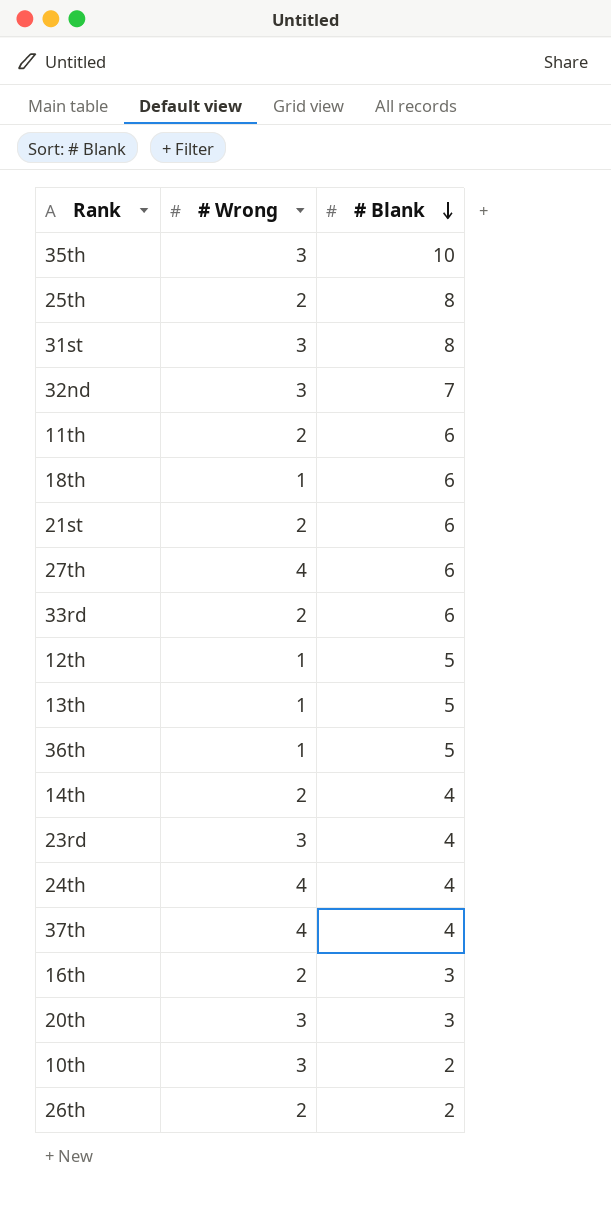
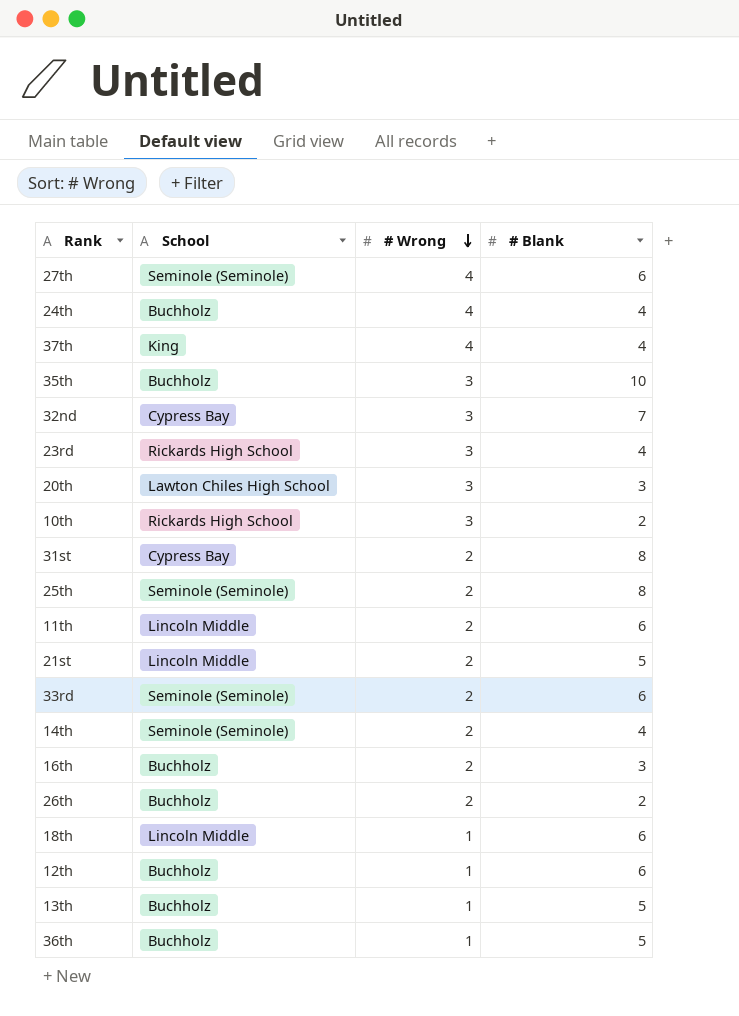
row order: # Blank descending -> # Wrong descending
column School | position: none -> 2
31st | # Wrong: 3 -> 2
21st | # Blank: 6 -> 5
12th | # Blank: 5 -> 6

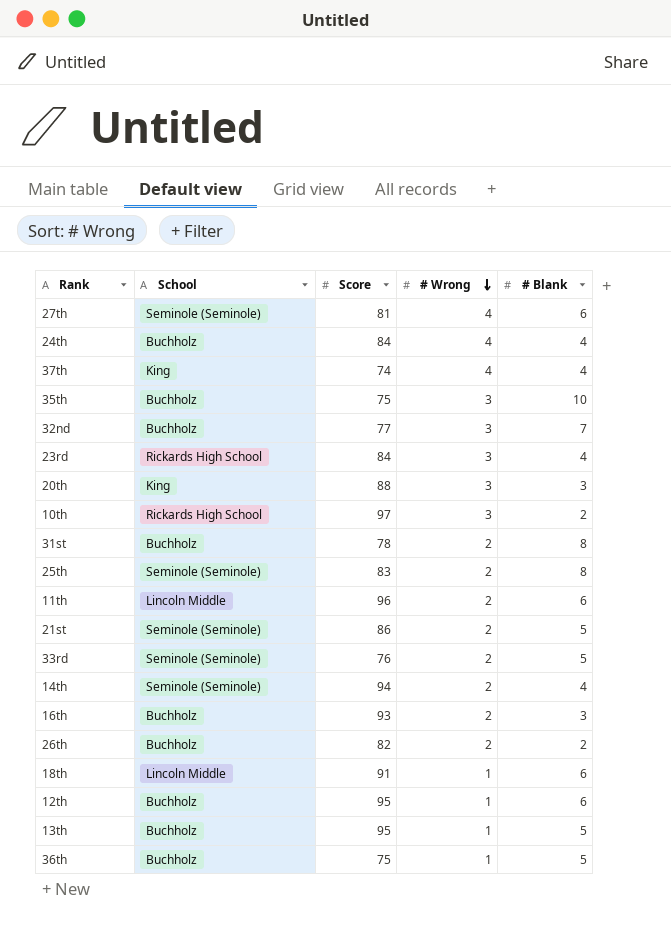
column Score | position: none -> 3
32nd | School: Cypress Bay -> Buchholz
20th | School: Lawton Chiles High School -> King
31st | School: Cypress Bay -> Buchholz
21st | School: Lincoln Middle -> Seminole (Seminole)
33rd | # Blank: 6 -> 5

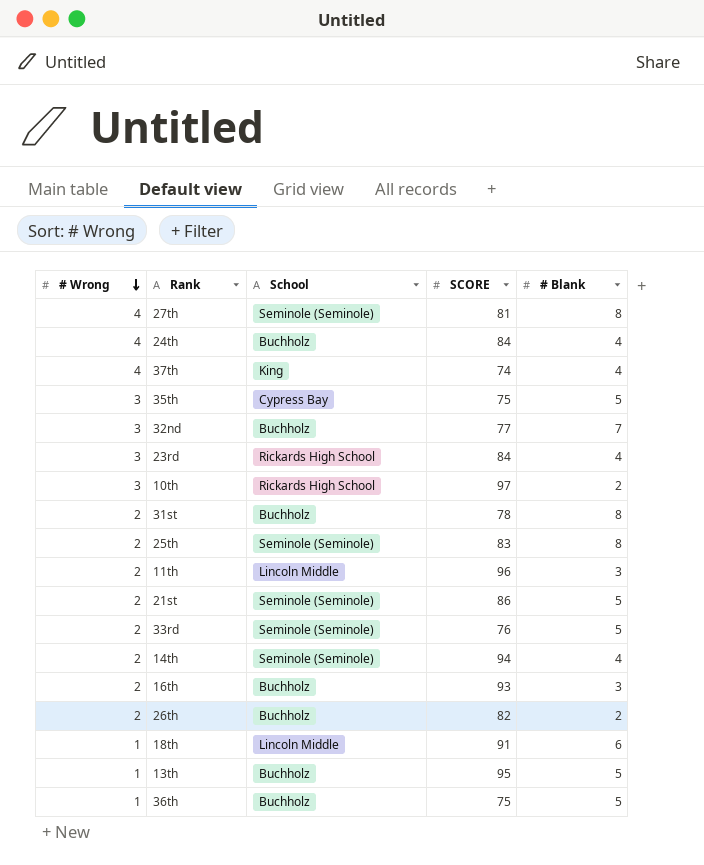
column # Wrong | position: 4 -> 1
column name: Score -> SCORE
row 20th: King | 88 | 3 | 3 -> none
row 12th: Buchholz | 95 | 1 | 6 -> none
27th | # Blank: 6 -> 8
35th | School: Buchholz -> Cypress Bay
35th | # Blank: 10 -> 5
11th | # Blank: 6 -> 3

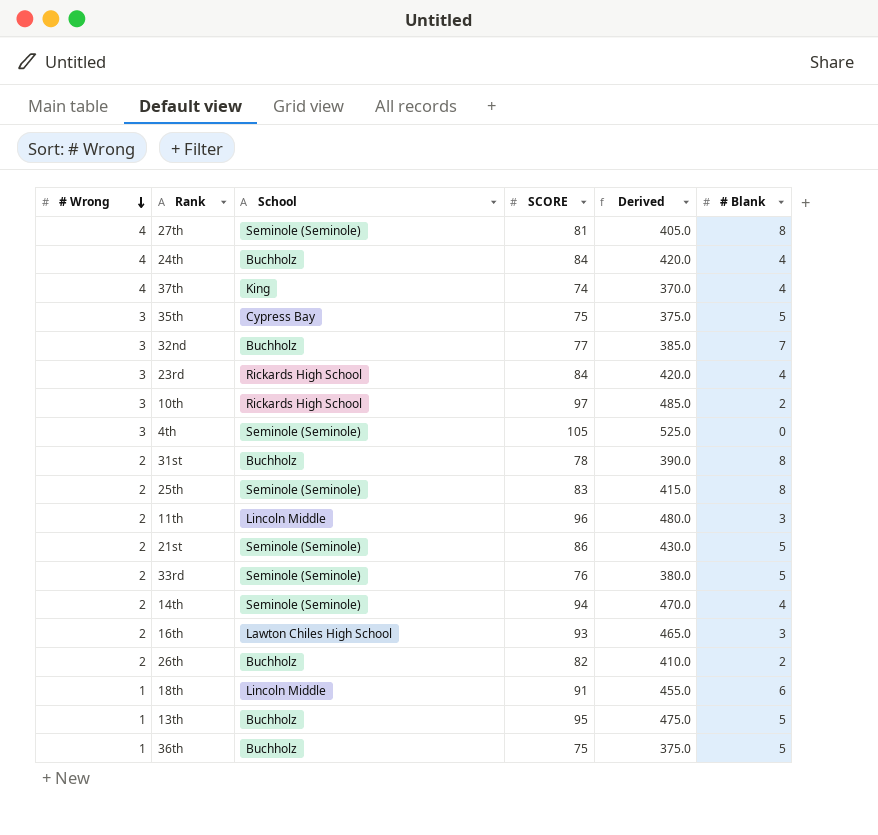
column Derived | formula: none -> [SCORE] * 5
row 4th: none -> 3 | Seminole (Seminole) | 105 | 525.0 | 0
16th | School: Buchholz -> Lawton Chiles High School

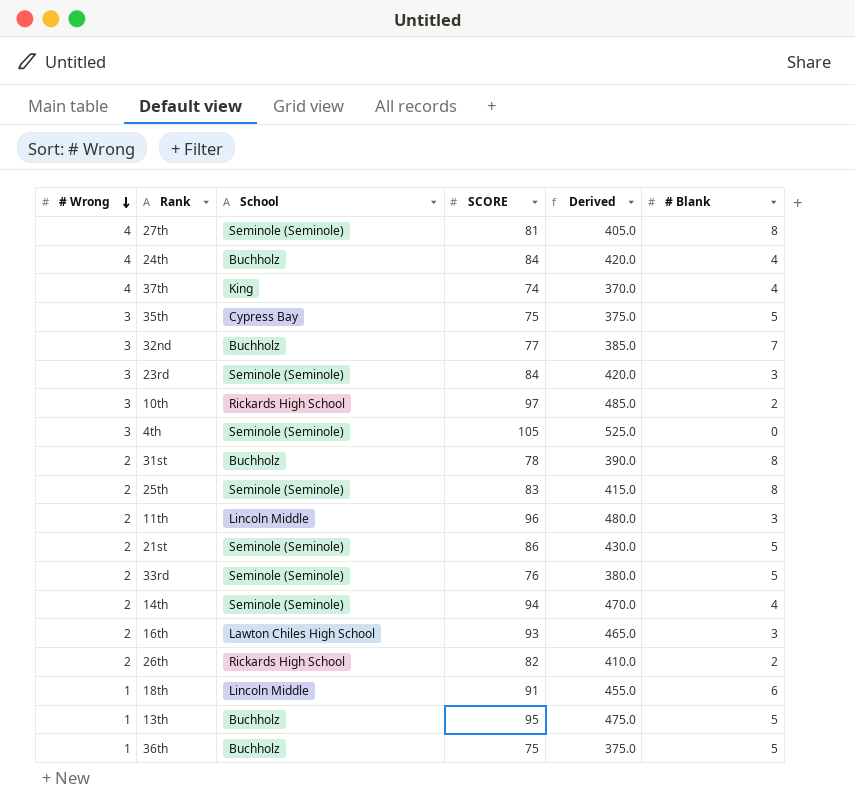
23rd | School: Rickards High School -> Seminole (Seminole)
23rd | # Blank: 4 -> 3
26th | School: Buchholz -> Rickards High School

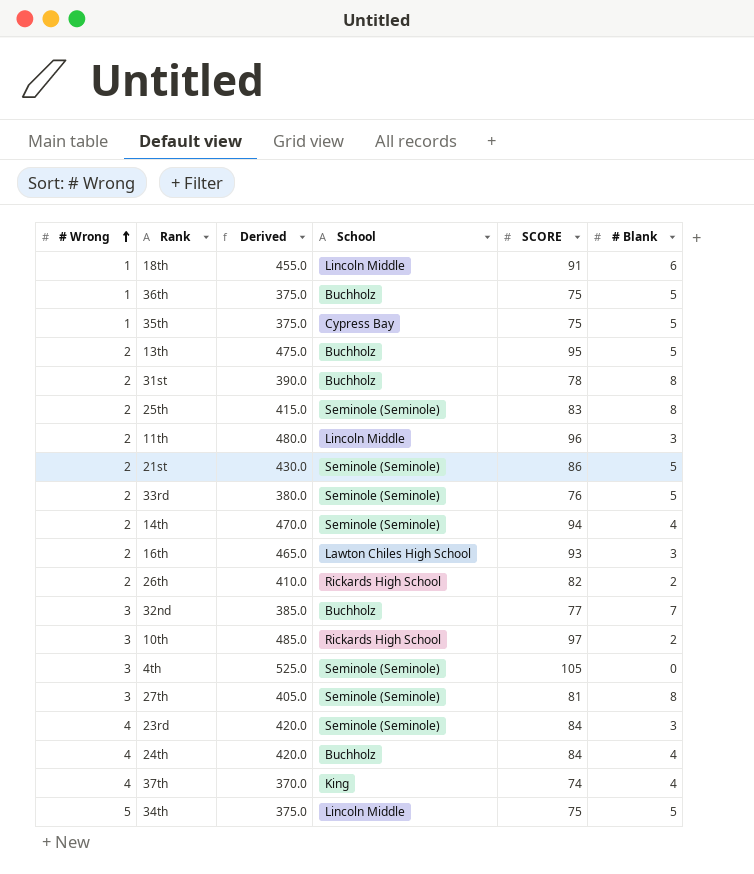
row order: # Wrong descending -> # Wrong ascending
column Derived | position: 5 -> 3
35th | # Wrong: 3 -> 1
13th | # Wrong: 1 -> 2
27th | # Wrong: 4 -> 3
23rd | # Wrong: 3 -> 4
row 34th: none -> 5 | 375.0 | Lincoln Middle | 75 | 5

